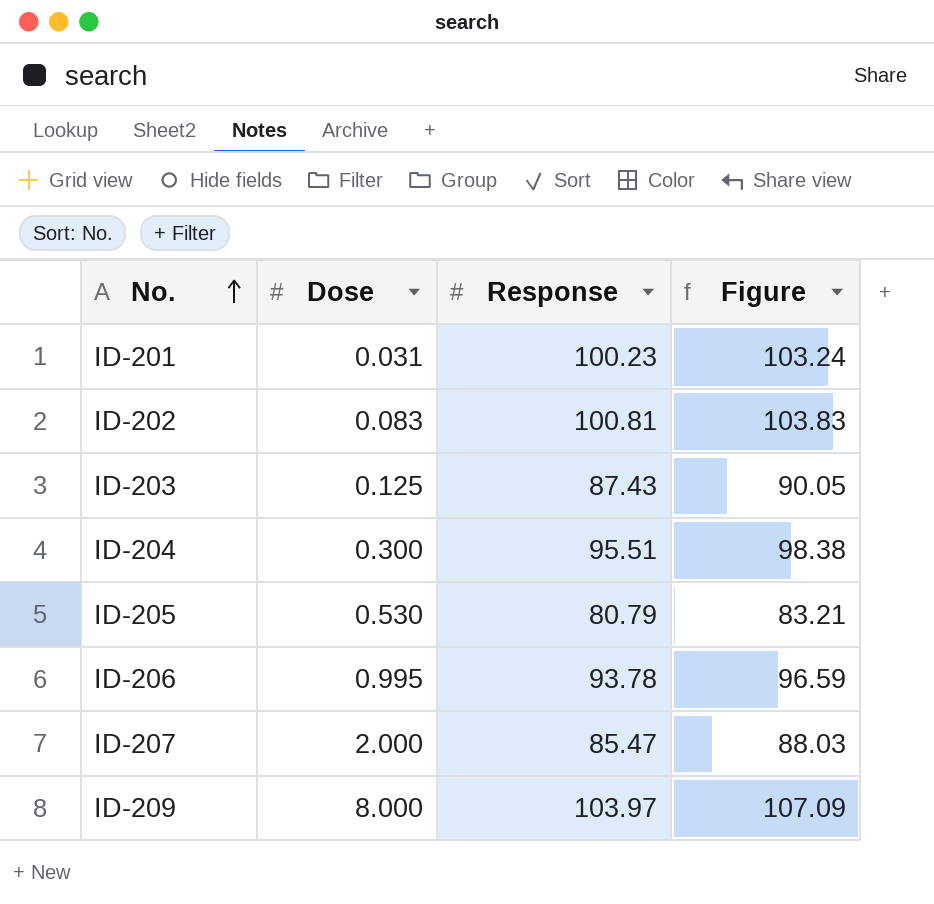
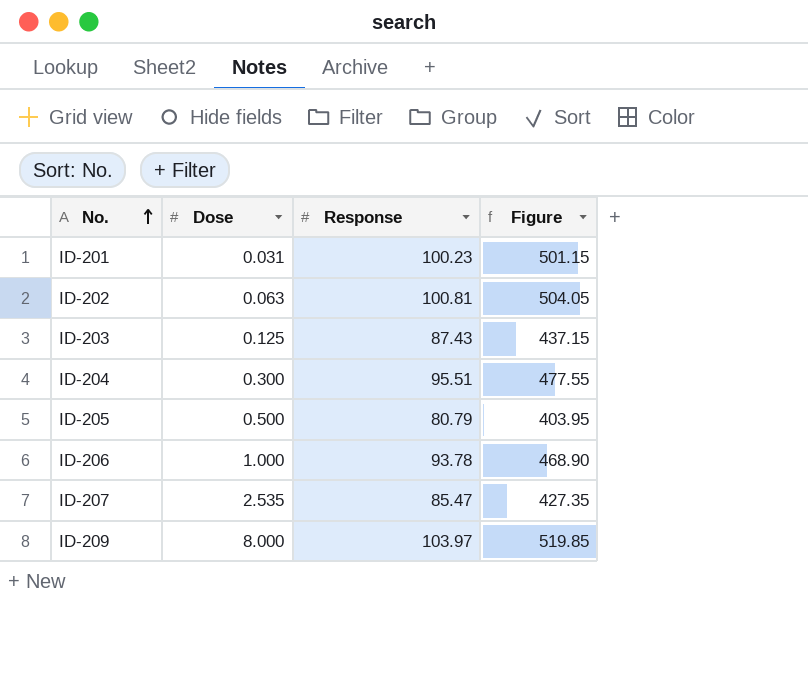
column Figure | formula: [Response] * 1.03 -> [Response] * 5
ID-202 | Dose: 0.083 -> 0.063
ID-205 | Dose: 0.530 -> 0.500
ID-206 | Dose: 0.995 -> 1.000
ID-207 | Dose: 2.000 -> 2.535

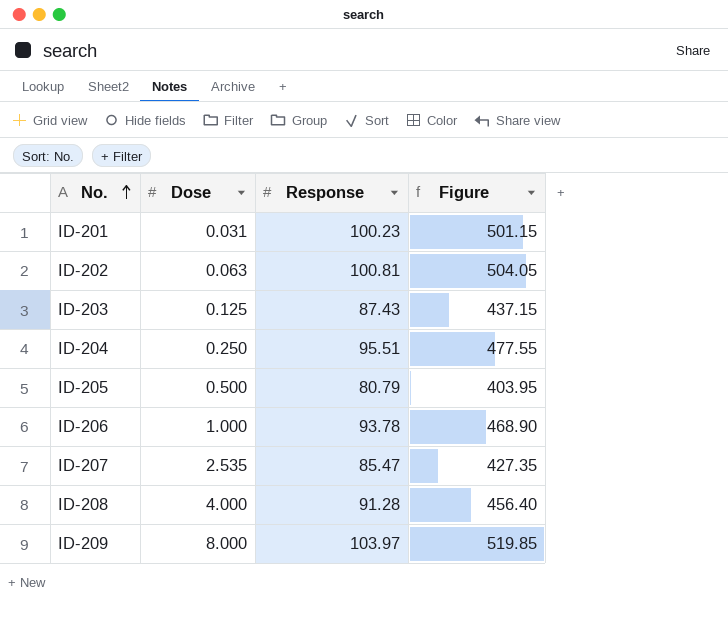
ID-204 | Dose: 0.300 -> 0.250
row ID-208: none -> 4.000 | 91.28 | 456.40

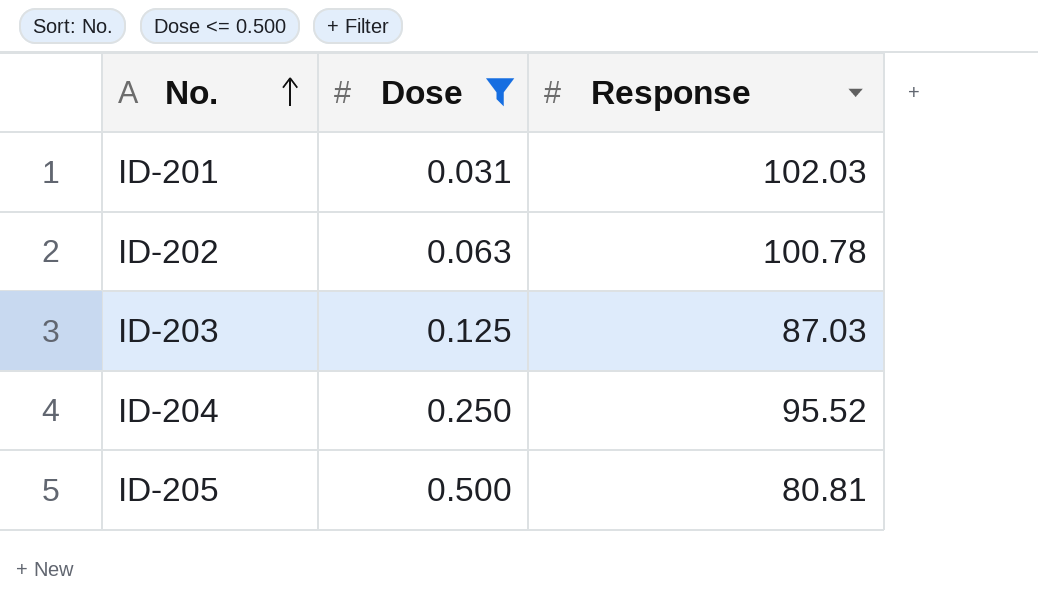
filter: none -> Dose <= 0.500
column Figure | formula: [Response] * 5 -> none
ID-201 | Response: 100.23 -> 102.03
ID-202 | Response: 100.81 -> 100.78
ID-203 | Response: 87.43 -> 87.03
ID-204 | Response: 95.51 -> 95.52
ID-205 | Response: 80.79 -> 80.81

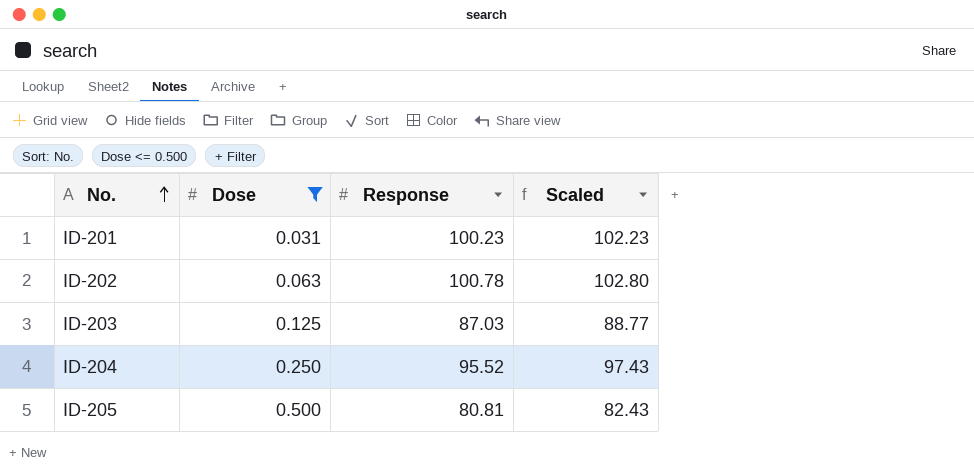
column Scaled | formula: none -> [Response] * 1.02
ID-201 | Response: 102.03 -> 100.23

